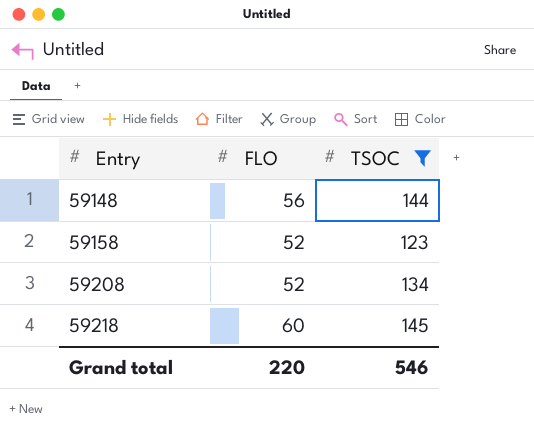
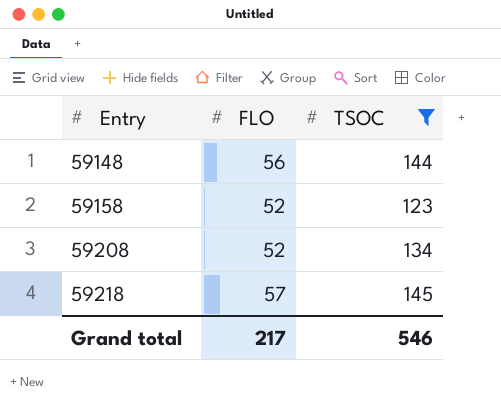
59218 | FLO: 60 -> 57
Grand total | FLO: 220 -> 217

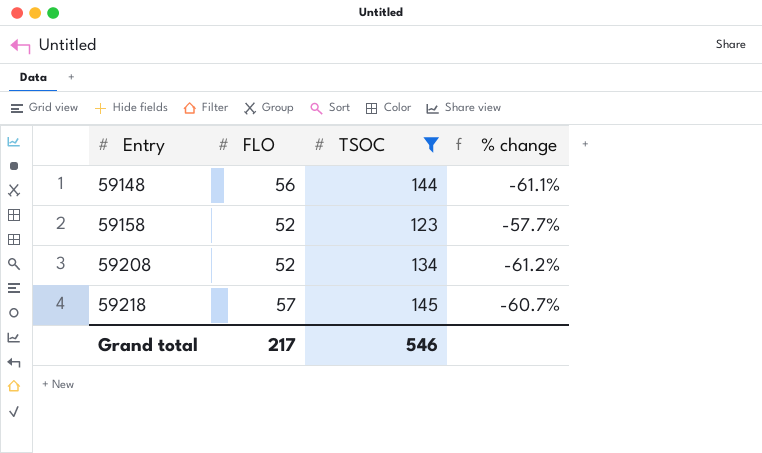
column % change | formula: none -> ([FLO] - [TSOC]) / [TSOC]

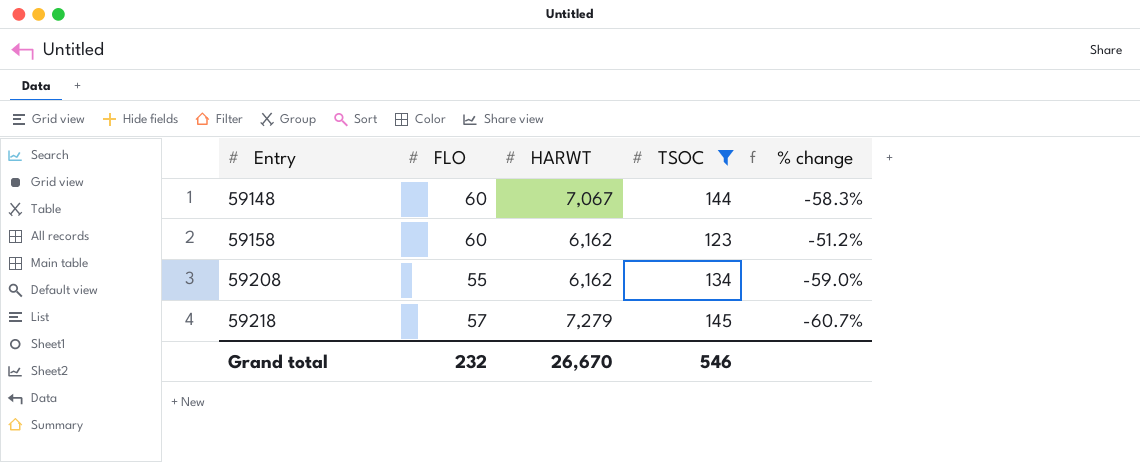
column HARWT | position: none -> 3
59148 | FLO: 56 -> 60
59148 | % change: -61.1% -> -58.3%
59158 | FLO: 52 -> 60
59158 | % change: -57.7% -> -51.2%
59208 | FLO: 52 -> 55
59208 | % change: -61.2% -> -59.0%
Grand total | FLO: 217 -> 232

